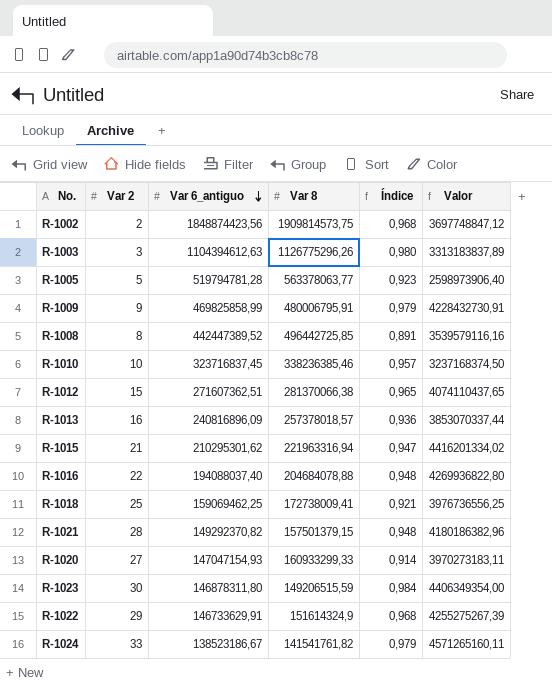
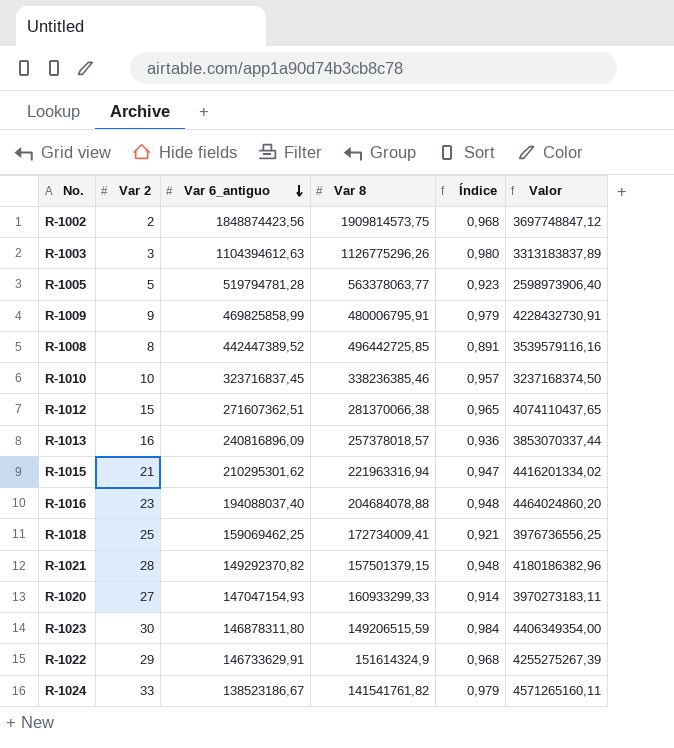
R-1016 | Var 2: 22 -> 23
R-1016 | Valor: 4269936822,80 -> 4464024860,20
R-1018 | Var 8: 172738009,41 -> 172734009,41

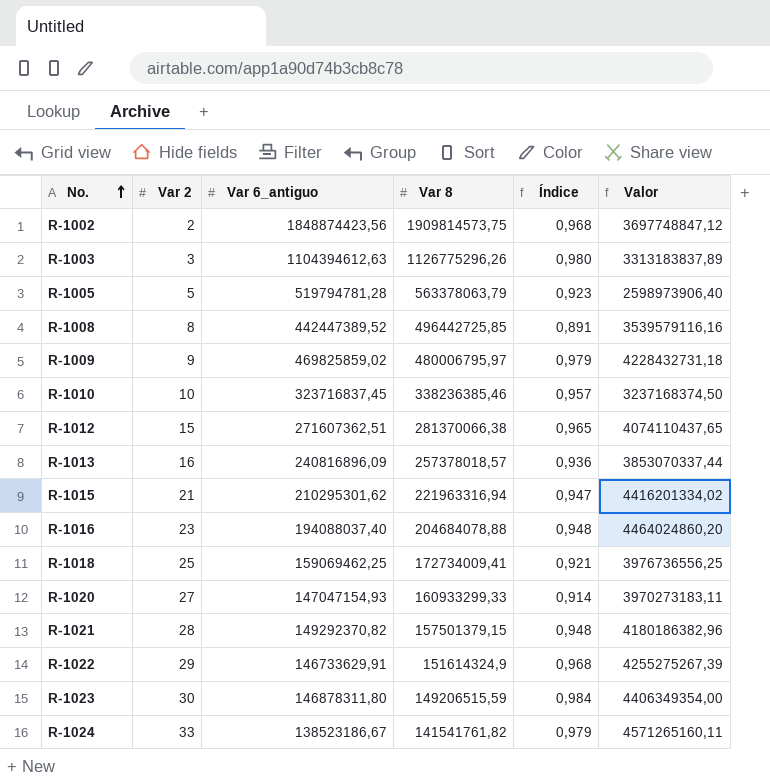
row order: Var 6_antiguo descending -> No. ascending
R-1005 | Var 8: 563378063,77 -> 563378063,79
R-1009 | Var 6_antiguo: 469825858,99 -> 469825859,02
R-1009 | Var 8: 480006795,91 -> 480006795,97
R-1009 | Valor: 4228432730,91 -> 4228432731,18

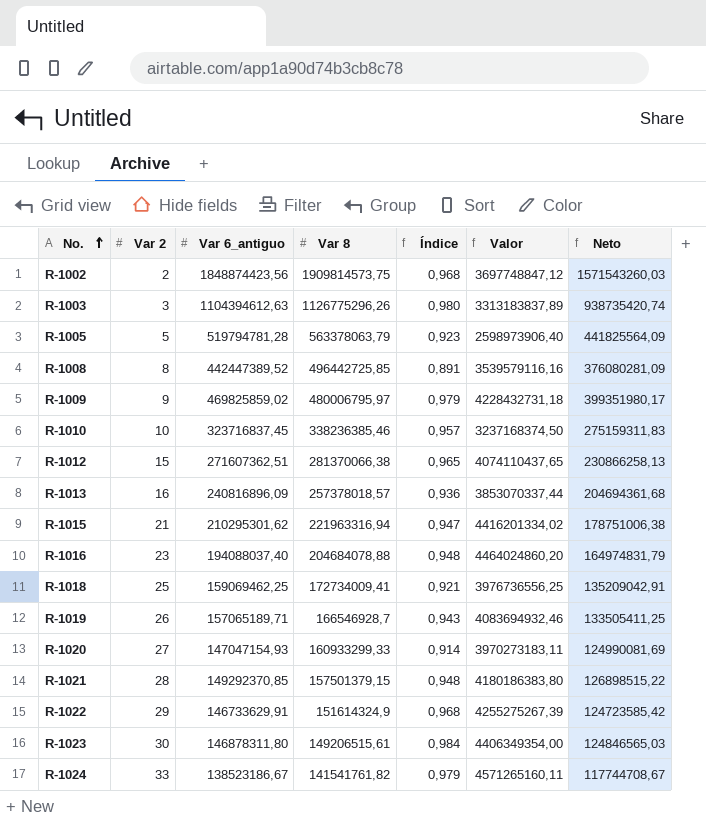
column Neto | formula: none -> [Var 6_antiguo] * 0,85
row R-1019: none -> 26 | 157065189,71 | 166546928,7 | 0,943 | 4083694932,46 | 133505411,25
R-1021 | Var 6_antiguo: 149292370,82 -> 149292370,85
R-1021 | Valor: 4180186382,96 -> 4180186383,80
R-1023 | Var 8: 149206515,59 -> 149206515,61

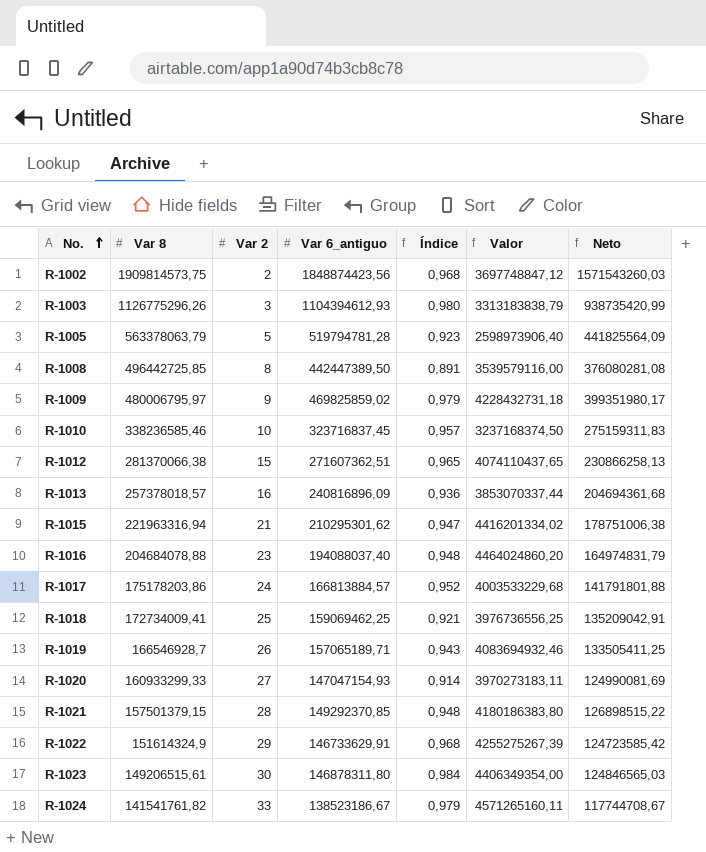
column Var 8 | position: 4 -> 2
R-1003 | Var 6_antiguo: 1104394612,63 -> 1104394612,93
R-1003 | Valor: 3313183837,89 -> 3313183838,79
R-1003 | Neto: 938735420,74 -> 938735420,99
R-1008 | Var 6_antiguo: 442447389,52 -> 442447389,50
R-1008 | Valor: 3539579116,16 -> 3539579116,00
R-1008 | Neto: 376080281,09 -> 376080281,08
R-1010 | Var 8: 338236385,46 -> 338236585,46
row R-1017: none -> 175178203,86 | 24 | 166813884,57 | 0,952 | 4003533229,68 | 141791801,88

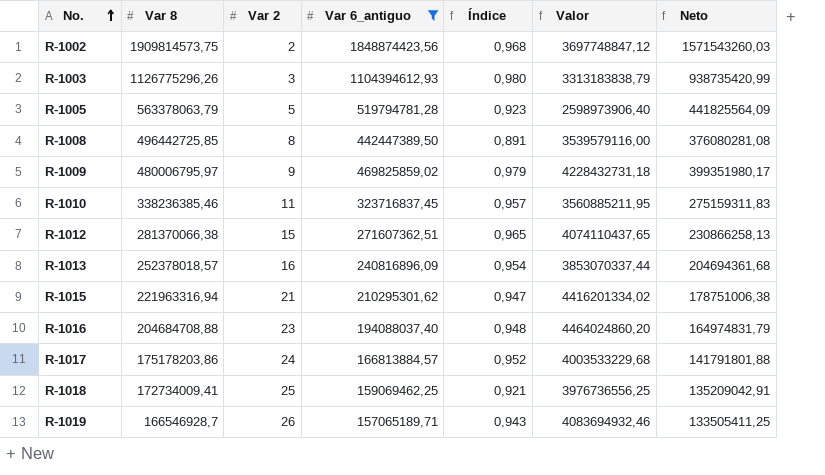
filter: none -> Var 6_antiguo >= 157065189,71
R-1010 | Var 8: 338236585,46 -> 338236385,46
R-1010 | Var 2: 10 -> 11
R-1010 | Valor: 3237168374,50 -> 3560885211,95
R-1013 | Var 8: 257378018,57 -> 252378018,57
R-1013 | Índice: 0,936 -> 0,954
R-1016 | Var 8: 204684078,88 -> 204684708,88

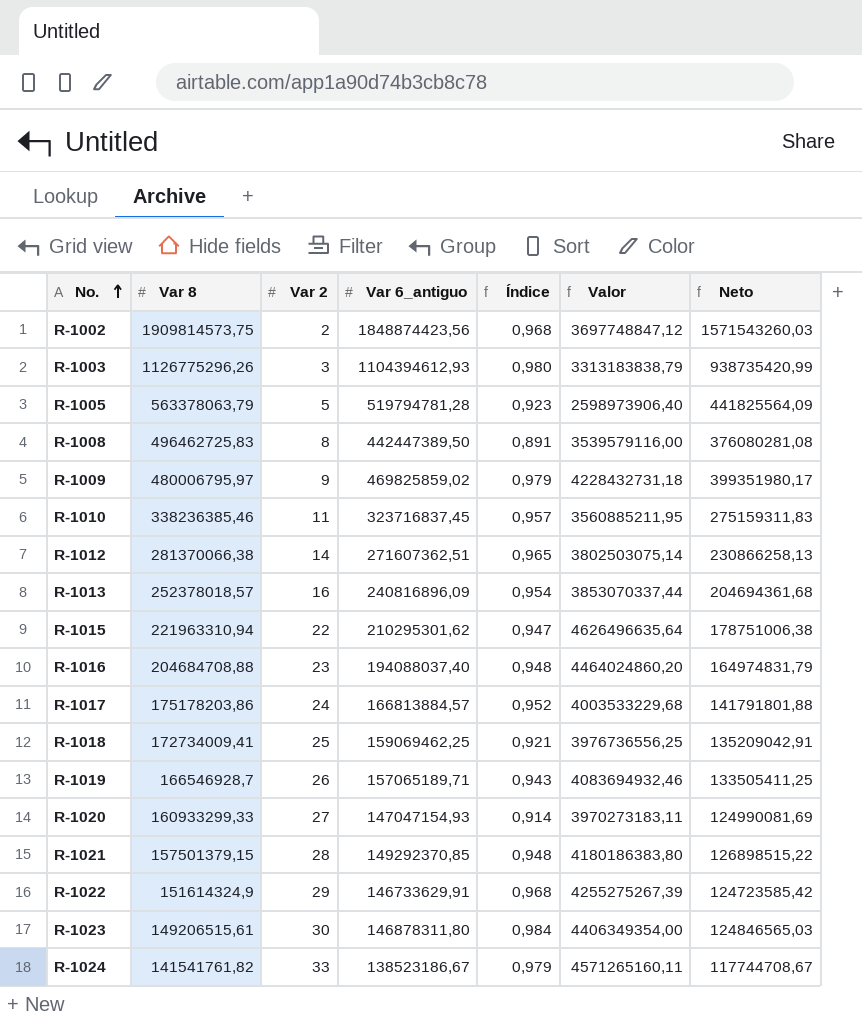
filter: Var 6_antiguo >= 157065189,71 -> none
R-1008 | Var 8: 496442725,85 -> 496462725,83
R-1012 | Var 2: 15 -> 14
R-1012 | Valor: 4074110437,65 -> 3802503075,14
R-1015 | Var 8: 221963316,94 -> 221963310,94
R-1015 | Var 2: 21 -> 22
R-1015 | Valor: 4416201334,02 -> 4626496635,64

